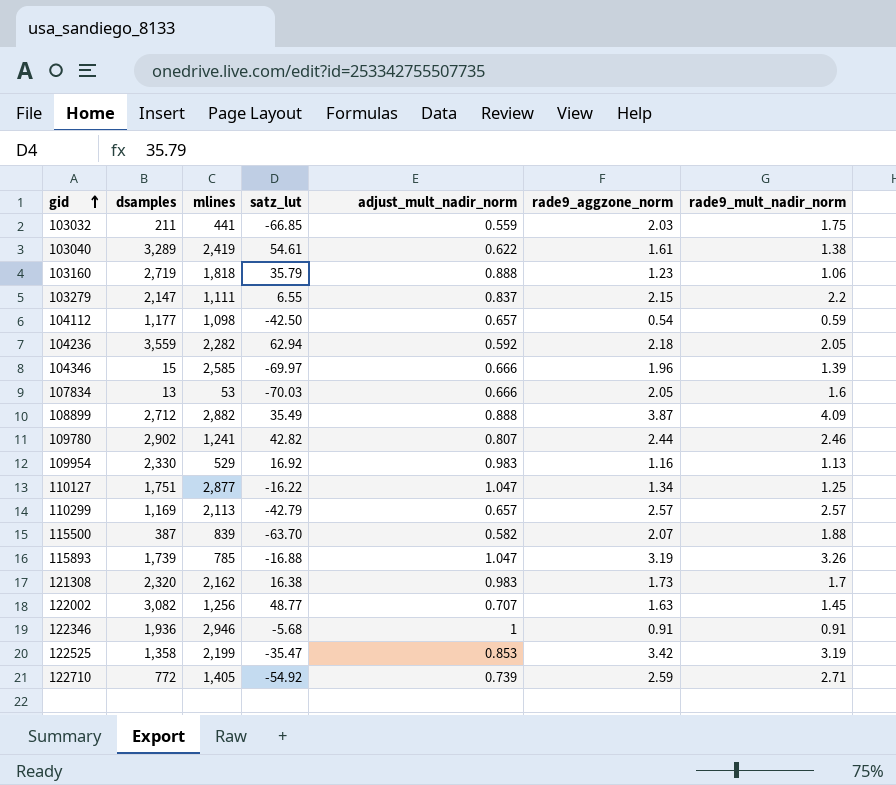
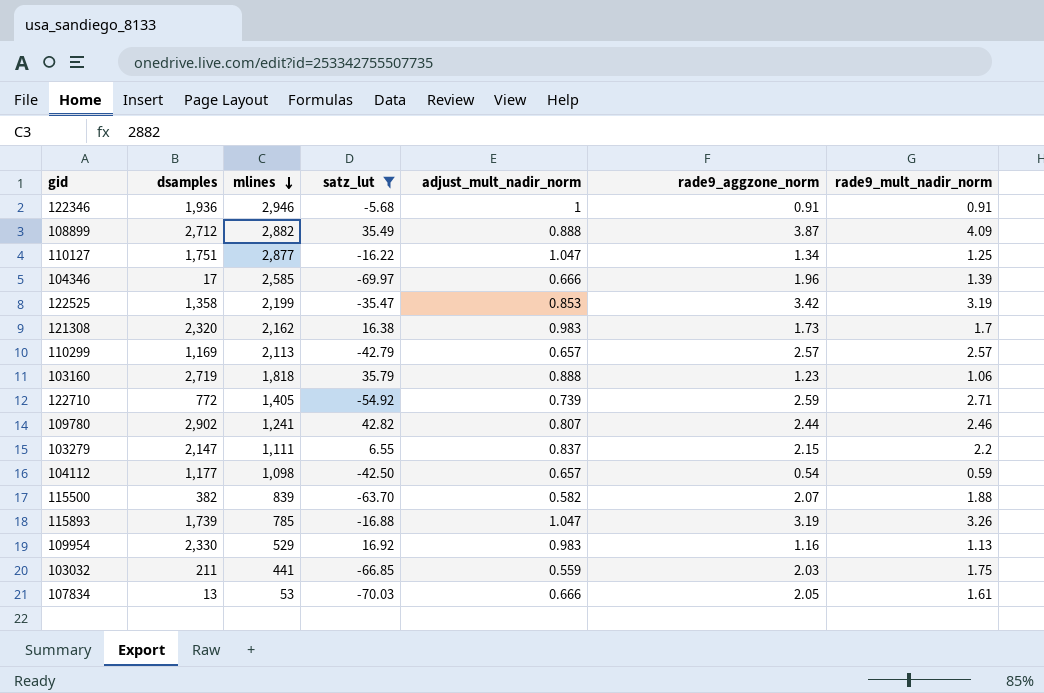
filter: none -> satz_lut <= 42.82
row order: gid ascending -> mlines descending
104346 | dsamples: 15 -> 17
115500 | dsamples: 387 -> 382
107834 | rade9_mult_nadir_norm: 1.6 -> 1.61

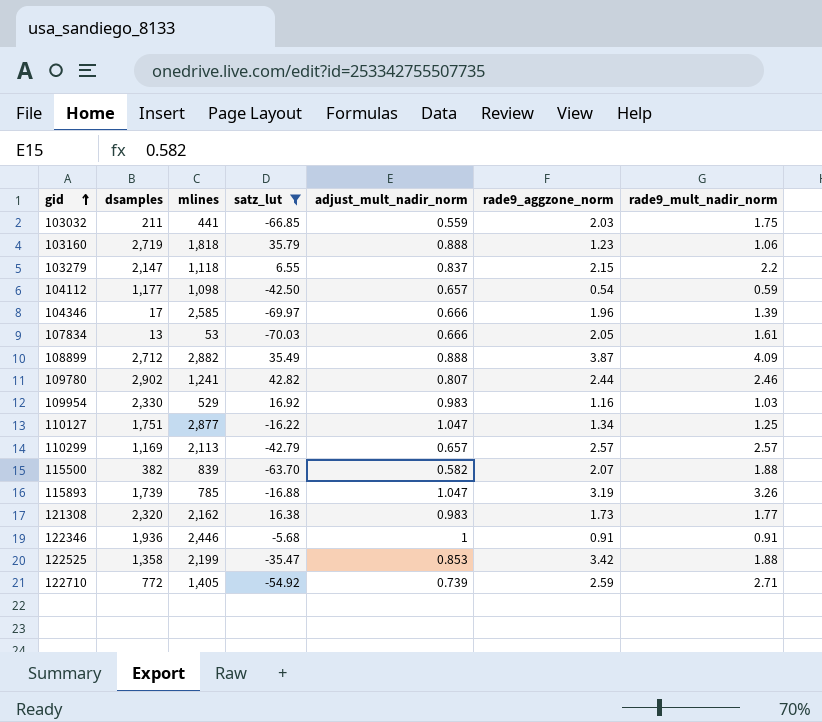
row order: mlines descending -> gid ascending
103279 | mlines: 1,111 -> 1,118
109954 | rade9_mult_nadir_norm: 1.13 -> 1.03
121308 | rade9_mult_nadir_norm: 1.7 -> 1.77
122346 | mlines: 2,946 -> 2,446
122525 | rade9_mult_nadir_norm: 3.19 -> 1.88

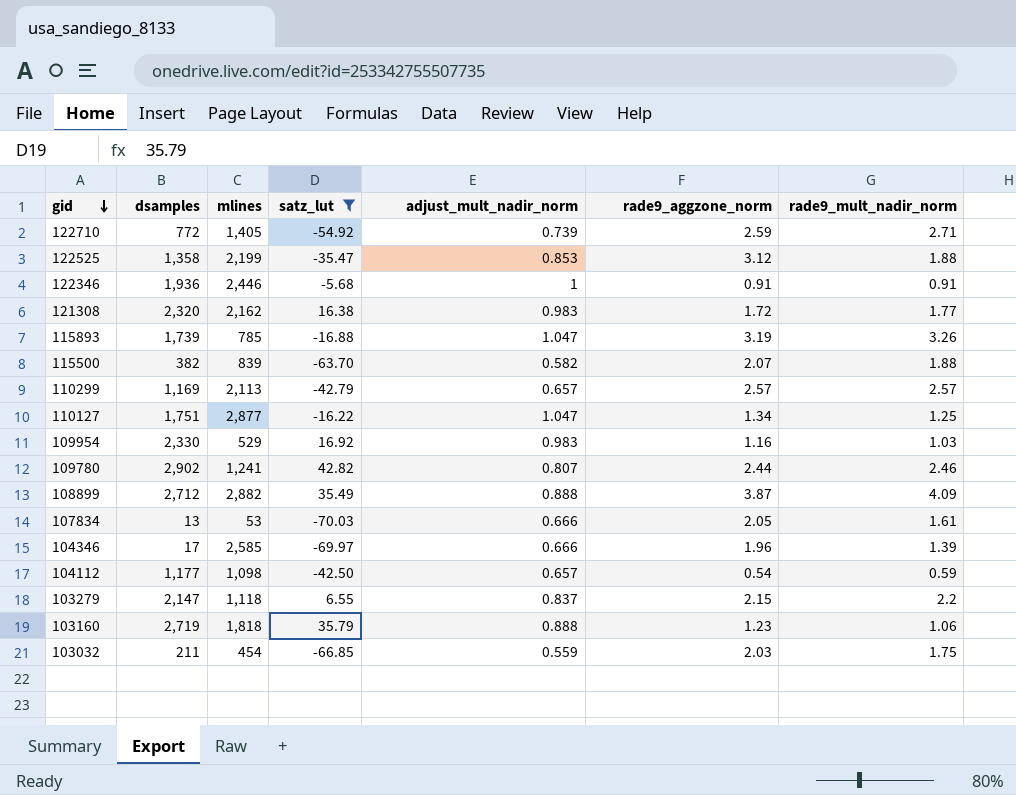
row order: gid ascending -> gid descending
122525 | rade9_aggzone_norm: 3.42 -> 3.12
121308 | rade9_aggzone_norm: 1.73 -> 1.72
103032 | mlines: 441 -> 454

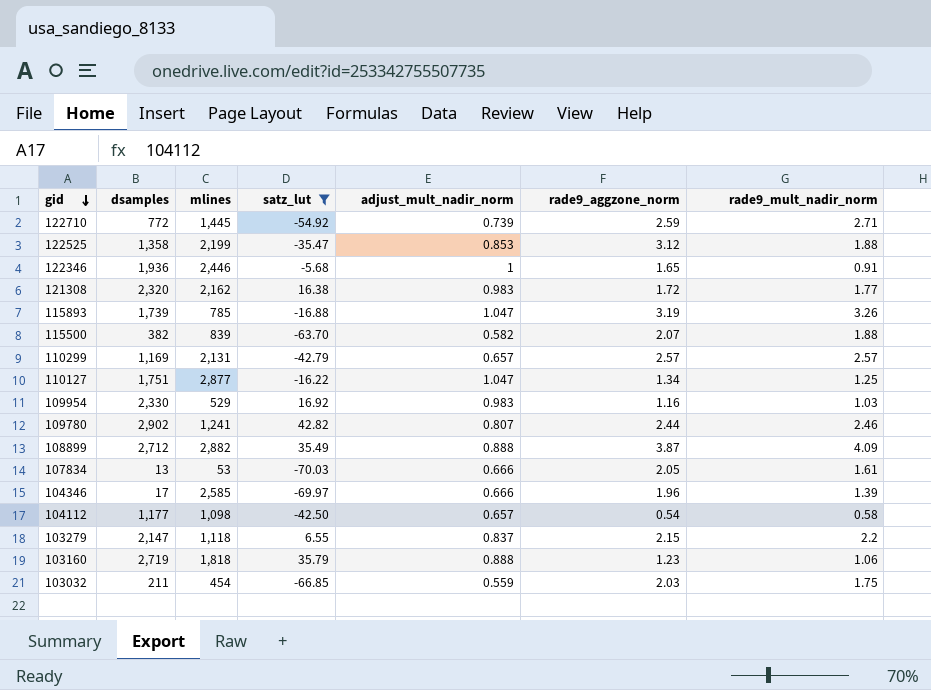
122710 | mlines: 1,405 -> 1,445
122346 | rade9_aggzone_norm: 0.91 -> 1.65
110299 | mlines: 2,113 -> 2,131
104112 | rade9_mult_nadir_norm: 0.59 -> 0.58

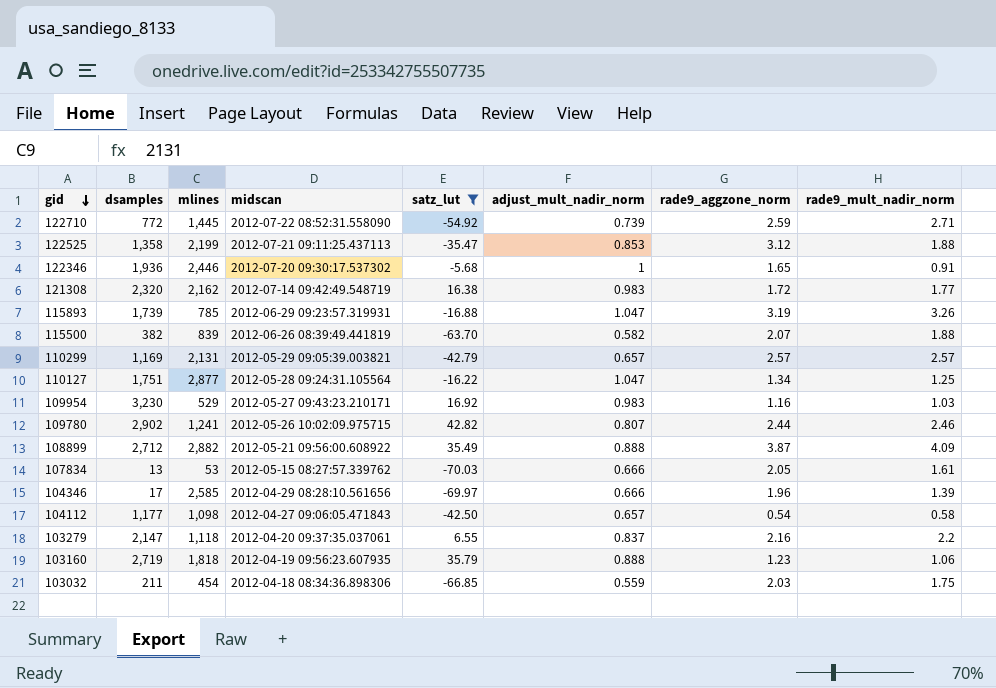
column midscan | position: none -> 4
109954 | dsamples: 2,330 -> 3,230
103279 | rade9_aggzone_norm: 2.15 -> 2.16

